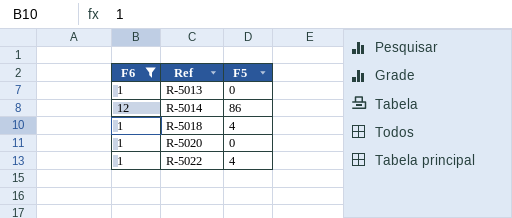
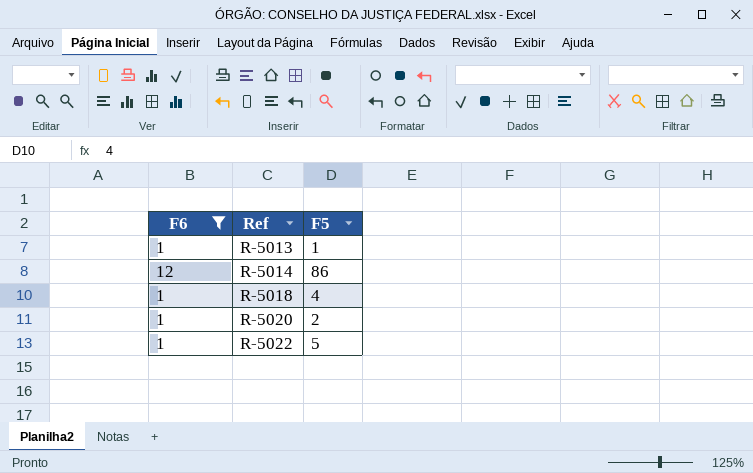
R-5013 | F5: 0 -> 1
R-5020 | F5: 0 -> 2
R-5022 | F5: 4 -> 5

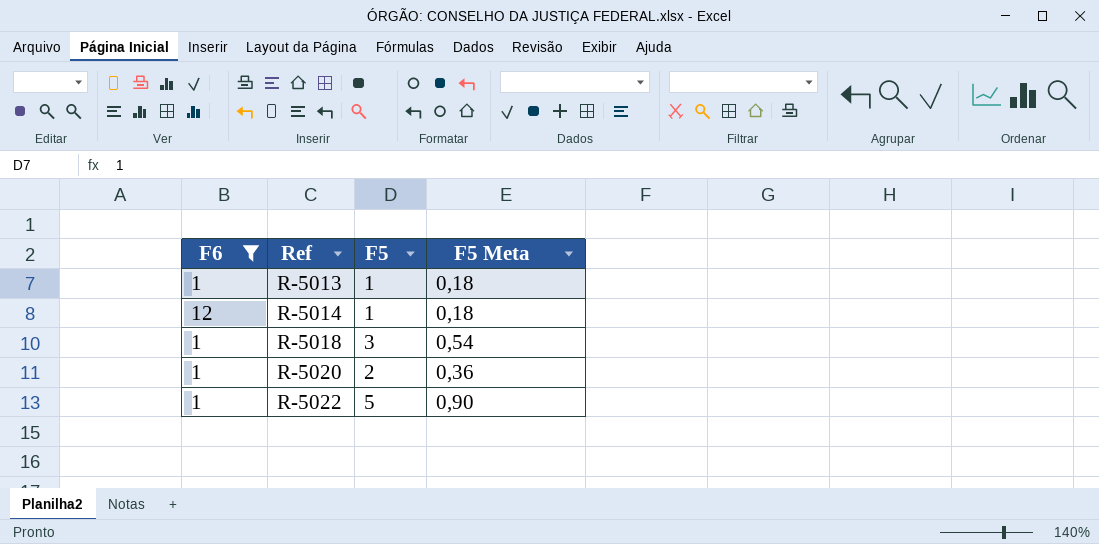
column F5 Meta | formula: none -> [F5] * 0,18
R-5014 | F5: 86 -> 1
R-5018 | F5: 4 -> 3

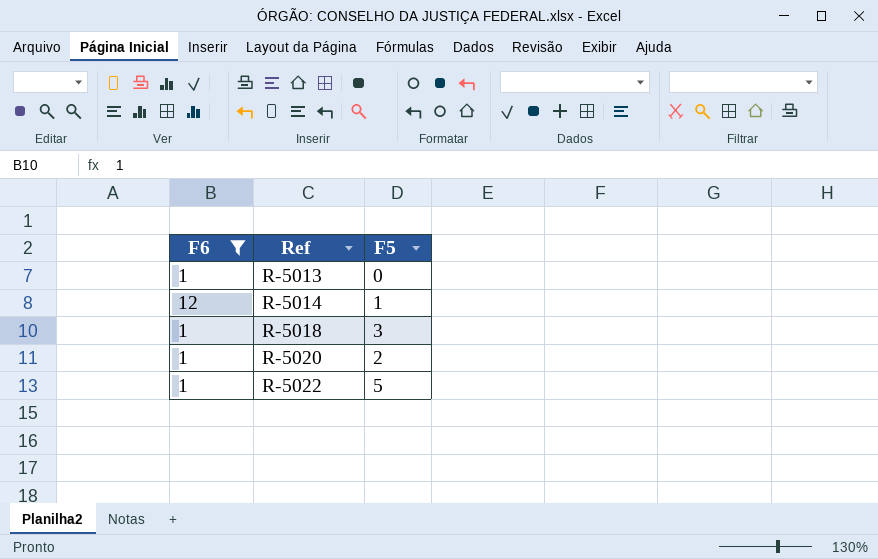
column F5 Meta | formula: [F5] * 0,18 -> none
R-5013 | F5: 1 -> 0

